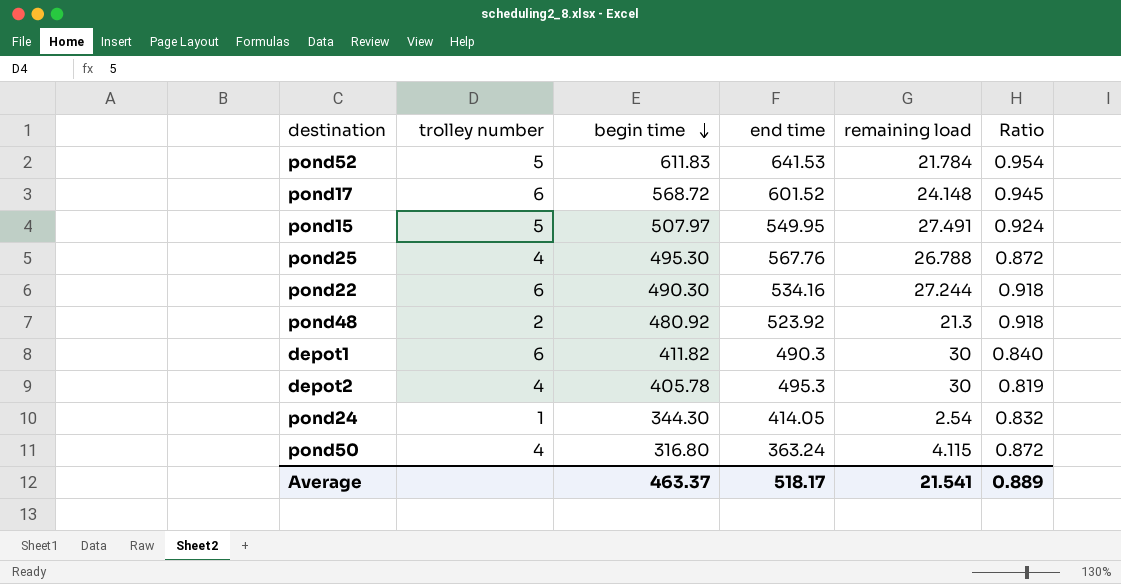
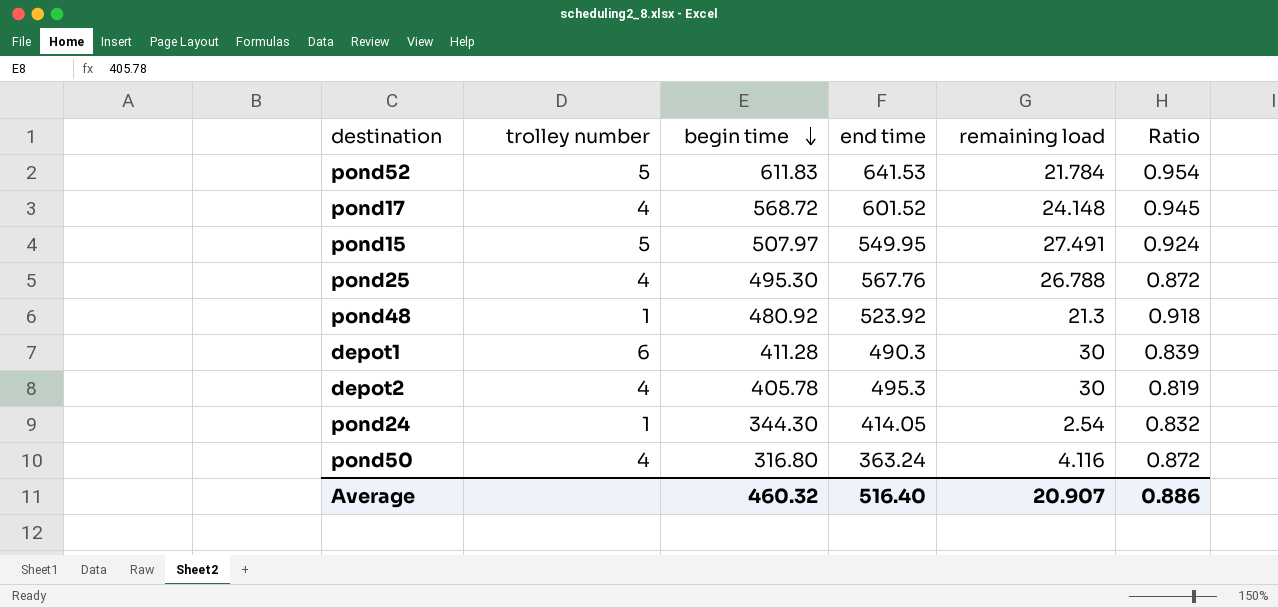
row pond22: 6 | 490.30 | 534.16 | 27.244 | 0.918 -> none
pond17 | trolley number: 6 -> 4
pond48 | trolley number: 2 -> 1
depot1 | begin time: 411.82 -> 411.28
depot1 | Ratio: 0.840 -> 0.839
pond50 | remaining load: 4.115 -> 4.116
Average | begin time: 463.37 -> 460.32
Average | end time: 518.17 -> 516.40
Average | remaining load: 21.541 -> 20.907
Average | Ratio: 0.889 -> 0.886

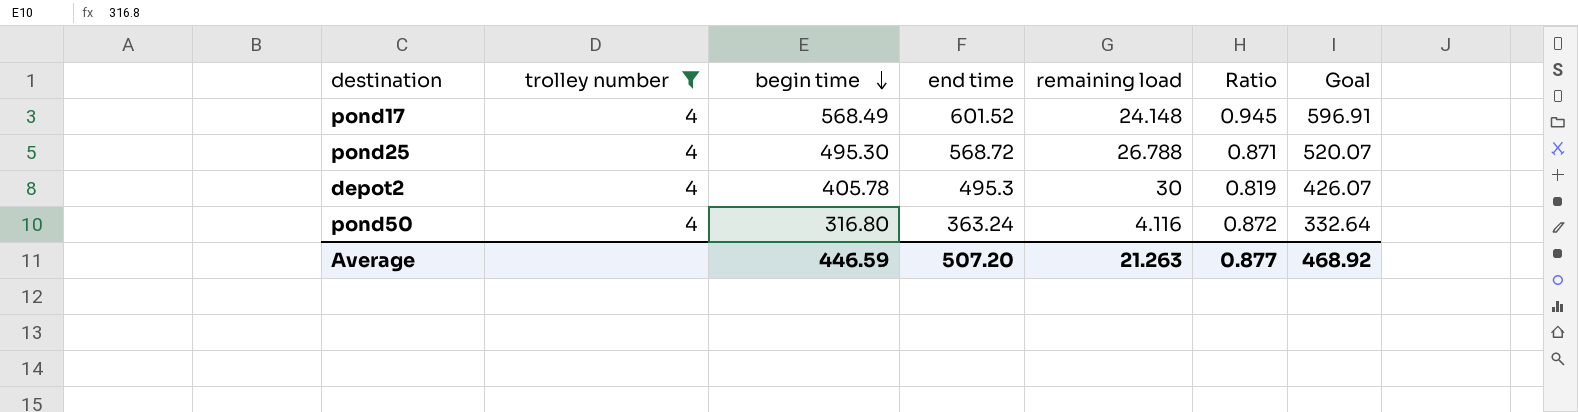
filter: none -> trolley number = 4
column Goal | formula: none -> [begin time] * 1.05
pond17 | begin time: 568.72 -> 568.49
pond25 | end time: 567.76 -> 568.72
pond25 | Ratio: 0.872 -> 0.871
Average | begin time: 460.32 -> 446.59
Average | end time: 516.40 -> 507.20
Average | remaining load: 20.907 -> 21.263
Average | Ratio: 0.886 -> 0.877

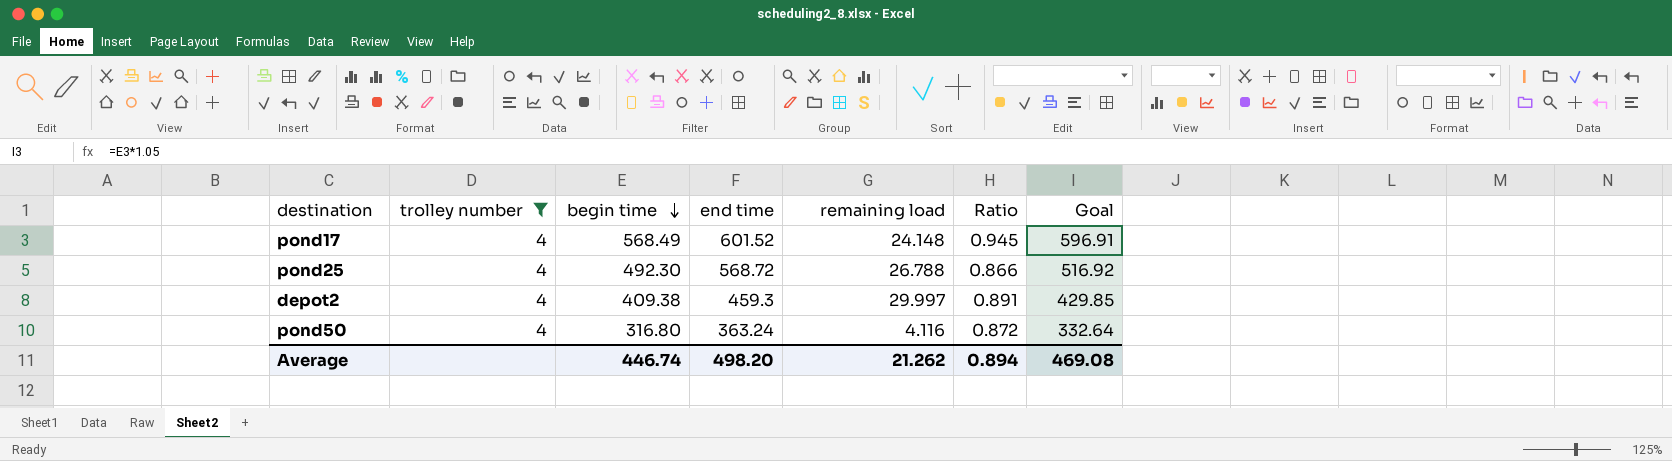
pond25 | begin time: 495.30 -> 492.30
pond25 | Ratio: 0.871 -> 0.866
pond25 | Goal: 520.07 -> 516.92
depot2 | begin time: 405.78 -> 409.38
depot2 | end time: 495.3 -> 459.3
depot2 | remaining load: 30 -> 29.997
depot2 | Ratio: 0.819 -> 0.891
depot2 | Goal: 426.07 -> 429.85
Average | begin time: 446.59 -> 446.74
Average | end time: 507.20 -> 498.20
Average | remaining load: 21.263 -> 21.262
Average | Ratio: 0.877 -> 0.894
Average | Goal: 468.92 -> 469.08

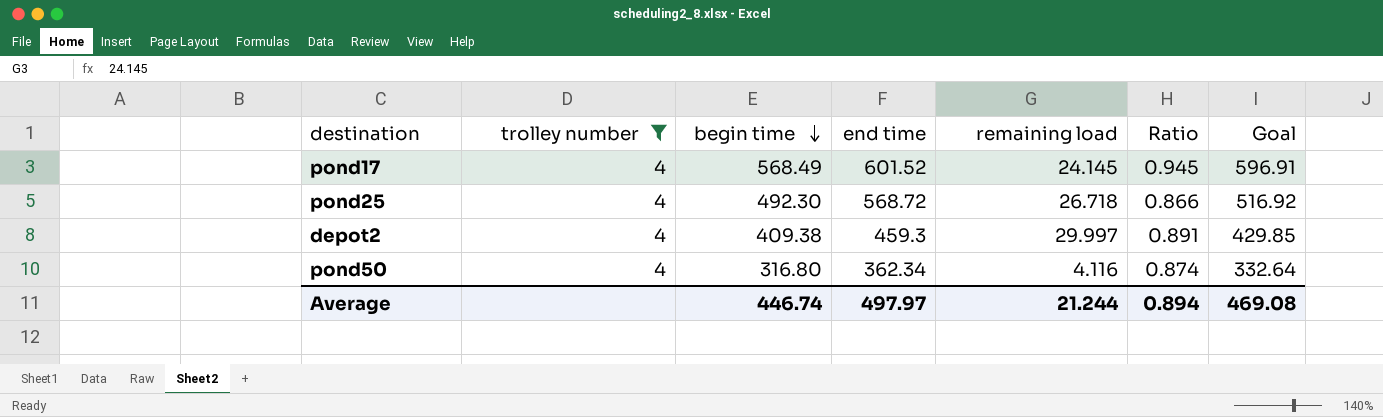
pond17 | remaining load: 24.148 -> 24.145
pond25 | remaining load: 26.788 -> 26.718
pond50 | end time: 363.24 -> 362.34
pond50 | Ratio: 0.872 -> 0.874
Average | end time: 498.20 -> 497.97
Average | remaining load: 21.262 -> 21.244

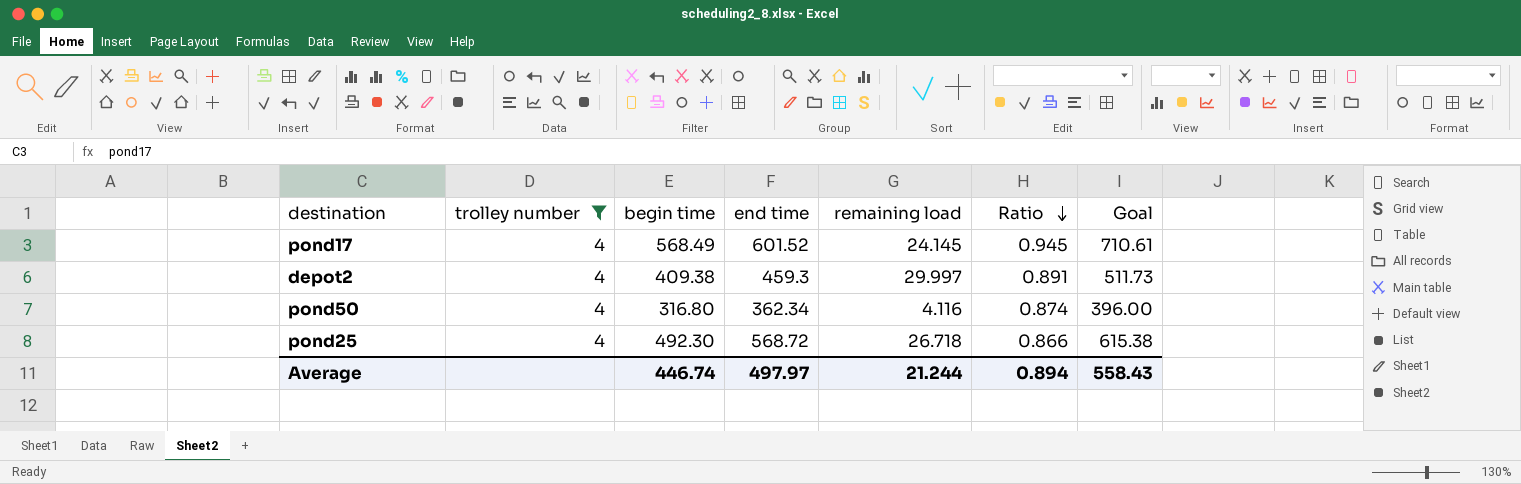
row order: begin time descending -> Ratio descending
column Goal | formula: [begin time] * 1.05 -> [begin time] * 1.25
Average | Goal: 469.08 -> 558.43

